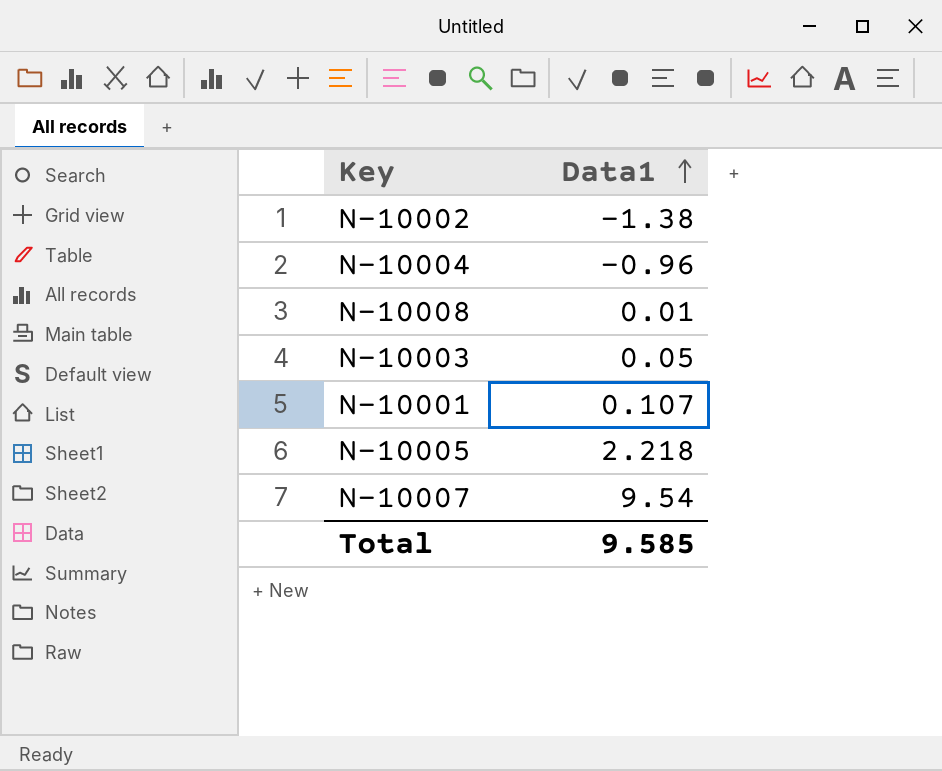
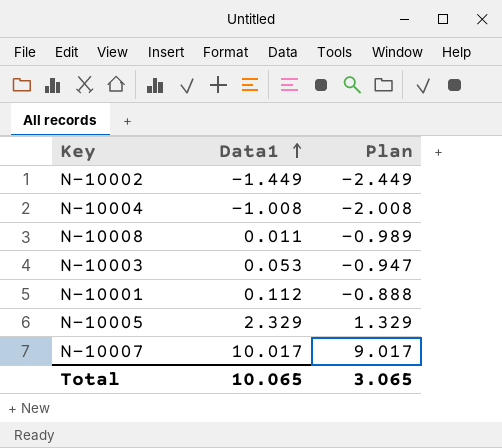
column Plan | formula: none -> [Data1] - 1
N-10002 | Data1: -1.38 -> -1.449
N-10004 | Data1: -0.96 -> -1.008
N-10008 | Data1: 0.01 -> 0.011
N-10003 | Data1: 0.05 -> 0.053
N-10001 | Data1: 0.107 -> 0.112
N-10005 | Data1: 2.218 -> 2.329
N-10007 | Data1: 9.54 -> 10.017
Total | Data1: 9.585 -> 10.065

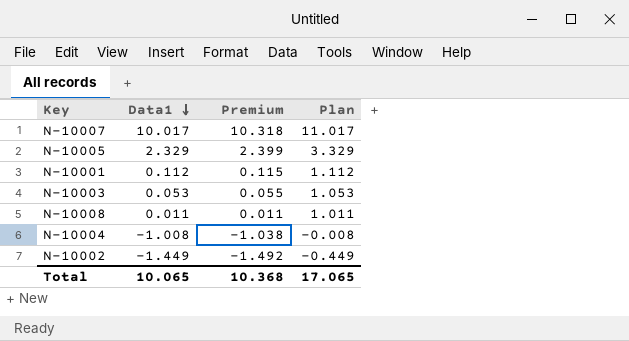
row order: Data1 ascending -> Data1 descending
column Premium | formula: none -> [Data1] * 1.03
column Plan | formula: [Data1] - 1 -> [Data1] + 1
Total | Plan: 3.065 -> 17.065

